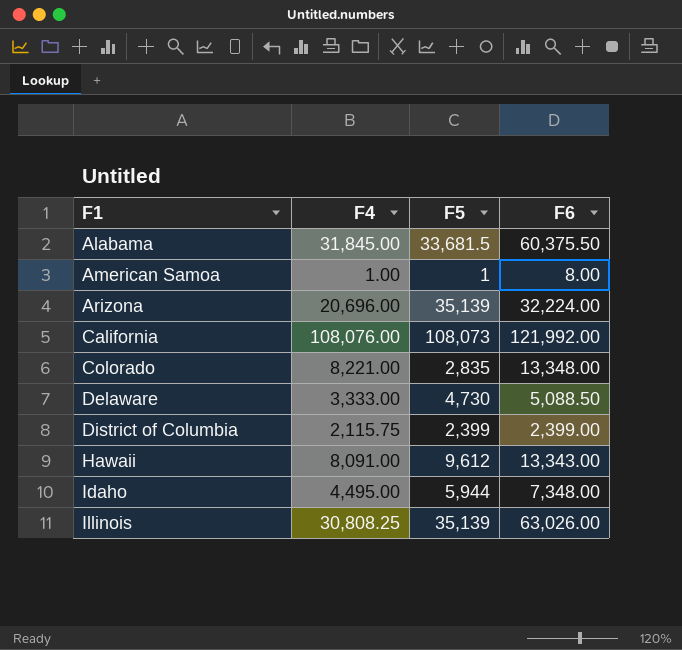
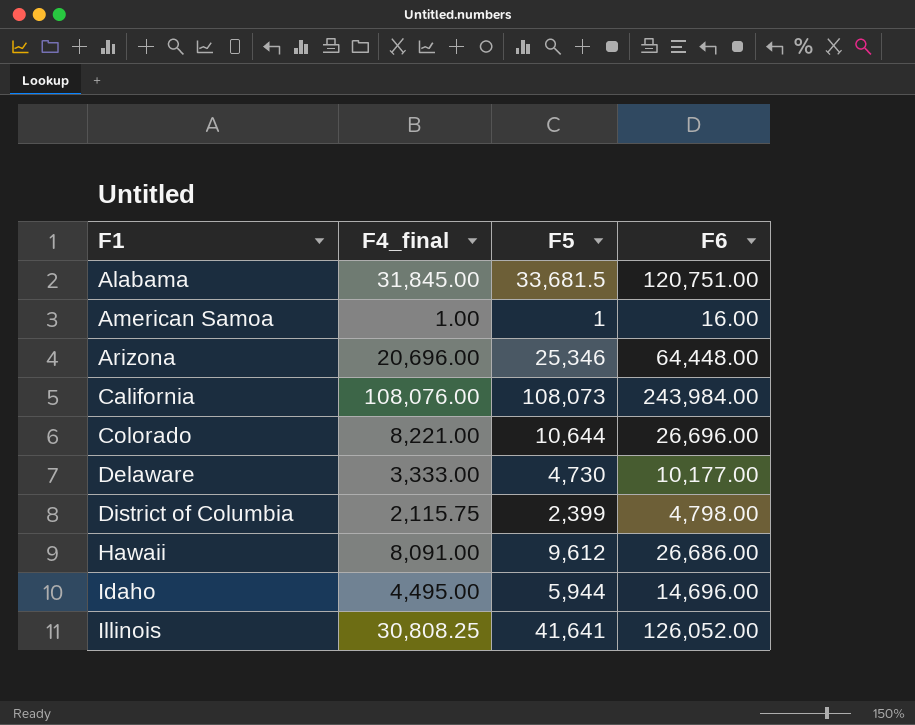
column name: F4 -> F4_final
Alabama | F6: 60,375.50 -> 120,751.00
American Samoa | F6: 8.00 -> 16.00
Arizona | F5: 35,139 -> 25,346
Arizona | F6: 32,224.00 -> 64,448.00
California | F6: 121,992.00 -> 243,984.00
Colorado | F5: 2,835 -> 10,644
Colorado | F6: 13,348.00 -> 26,696.00
Delaware | F6: 5,088.50 -> 10,177.00
District of Columbia | F6: 2,399.00 -> 4,798.00
Hawaii | F6: 13,343.00 -> 26,686.00
Idaho | F6: 7,348.00 -> 14,696.00
Illinois | F5: 35,139 -> 41,641
Illinois | F6: 63,026.00 -> 126,052.00

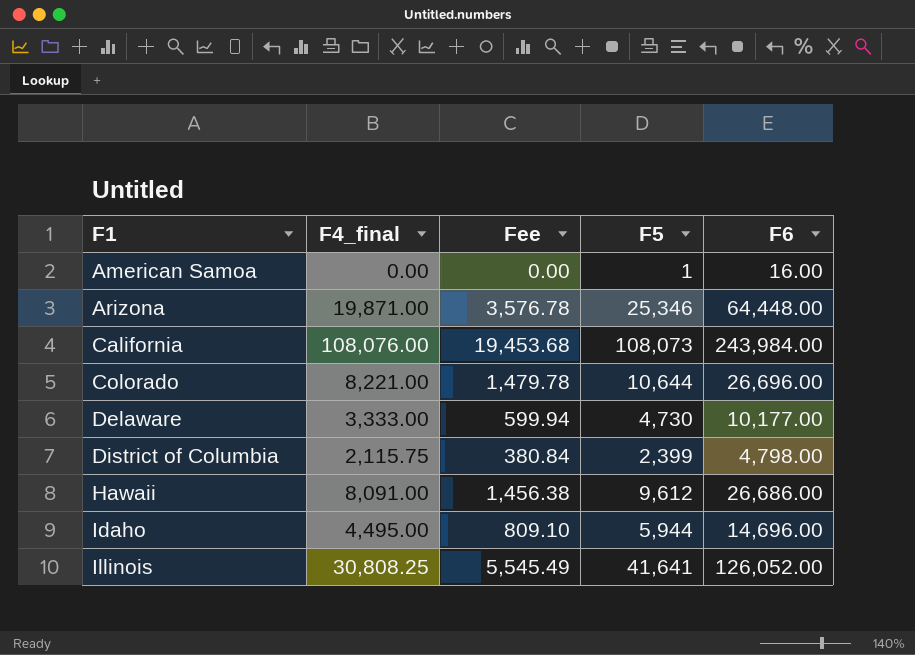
column Fee | formula: none -> [F4_final] * 0.18
row Alabama: 31,845.00 | 33,681.5 | 120,751.00 -> none
American Samoa | F4_final: 1.00 -> 0.00
Arizona | F4_final: 20,696.00 -> 19,871.00

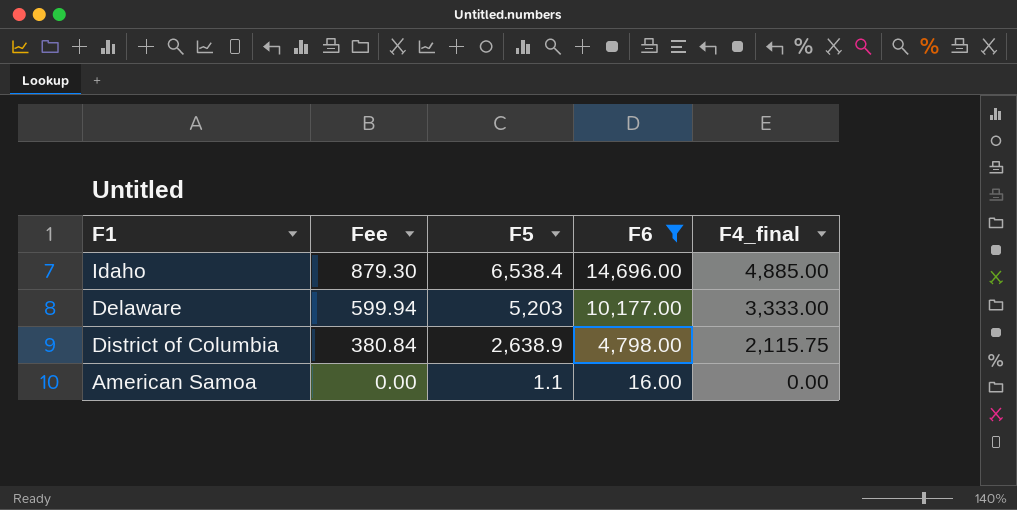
filter: none -> F6 <= 14,696.00
row order: F1 ascending -> Fee descending
column F4_final | position: 2 -> 5
Idaho | Fee: 809.10 -> 879.30
Idaho | F5: 5,944 -> 6,538.4
Idaho | F4_final: 4,495.00 -> 4,885.00
Delaware | F5: 4,730 -> 5,203
District of Columbia | F5: 2,399 -> 2,638.9
American Samoa | F5: 1 -> 1.1

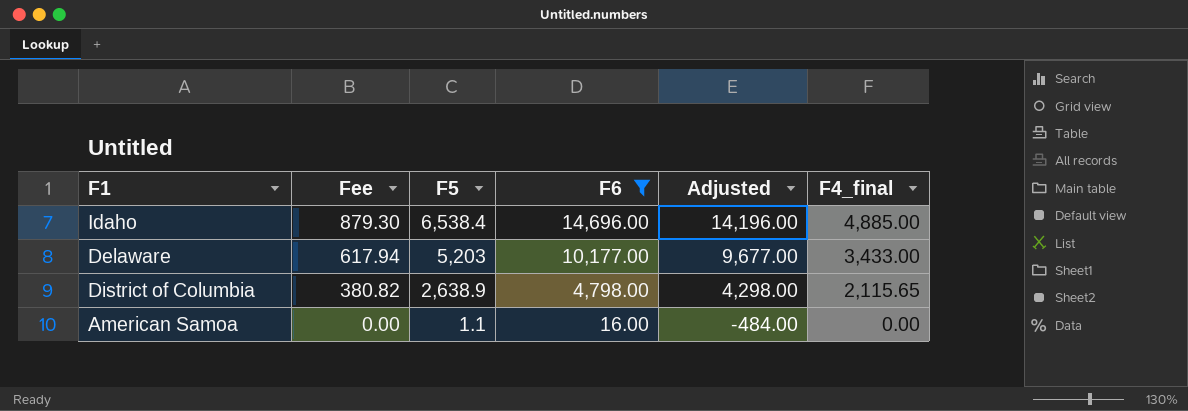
column Adjusted | formula: none -> [F6] - 500
Delaware | Fee: 599.94 -> 617.94
Delaware | F4_final: 3,333.00 -> 3,433.00
District of Columbia | Fee: 380.84 -> 380.82
District of Columbia | F4_final: 2,115.75 -> 2,115.65

